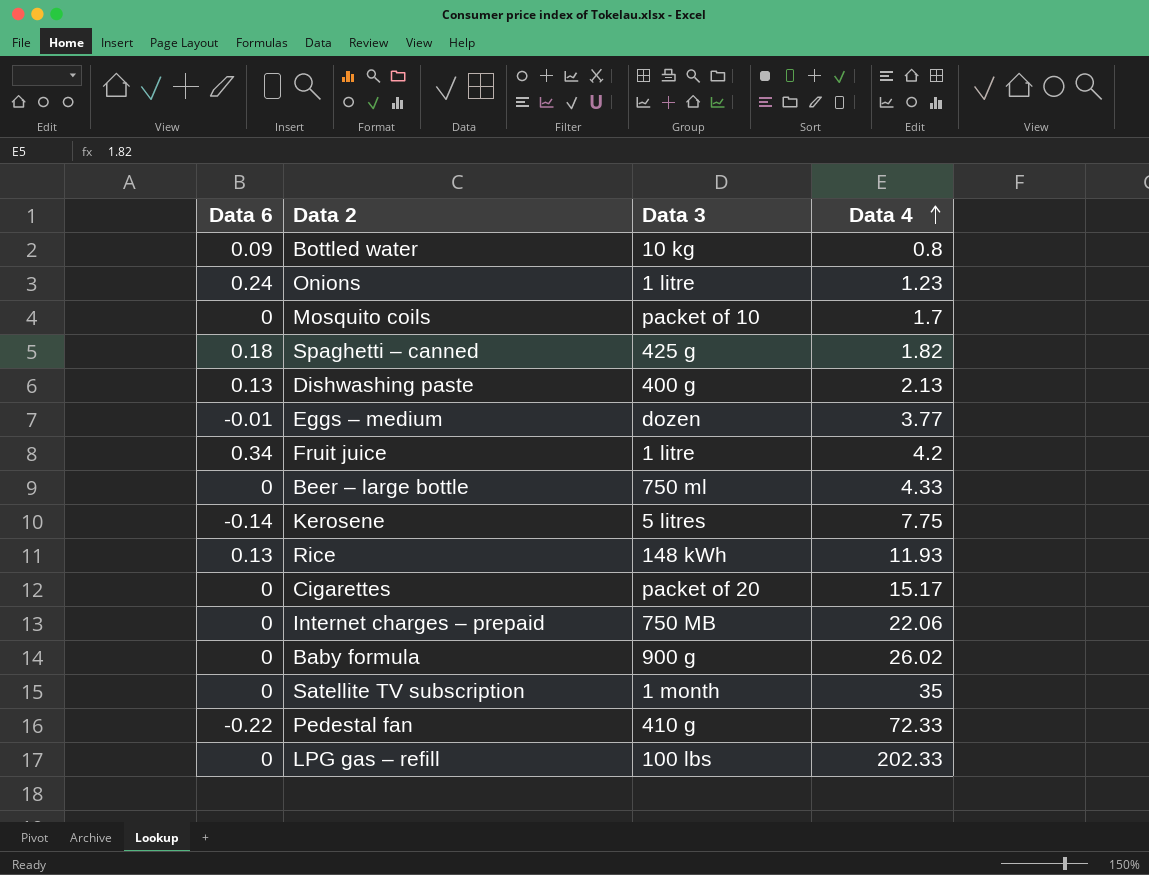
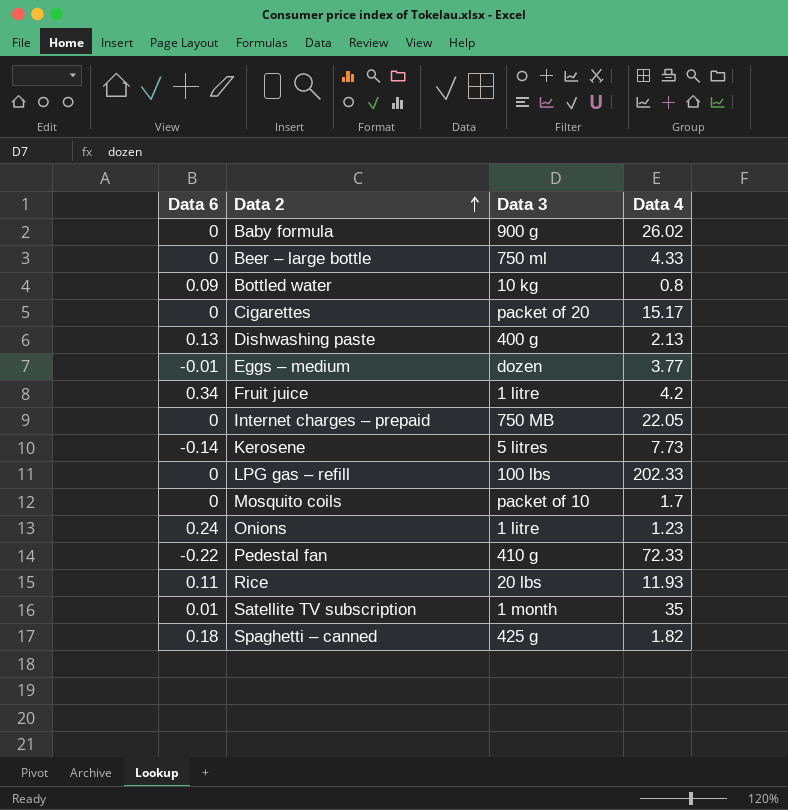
row order: Data 4 ascending -> Data 2 ascending
Internet charges – prepaid | Data 4: 22.06 -> 22.05
Kerosene | Data 4: 7.75 -> 7.73
Rice | Data 6: 0.13 -> 0.11
Rice | Data 3: 148 kWh -> 20 lbs
Satellite TV subscription | Data 6: 0 -> 0.01

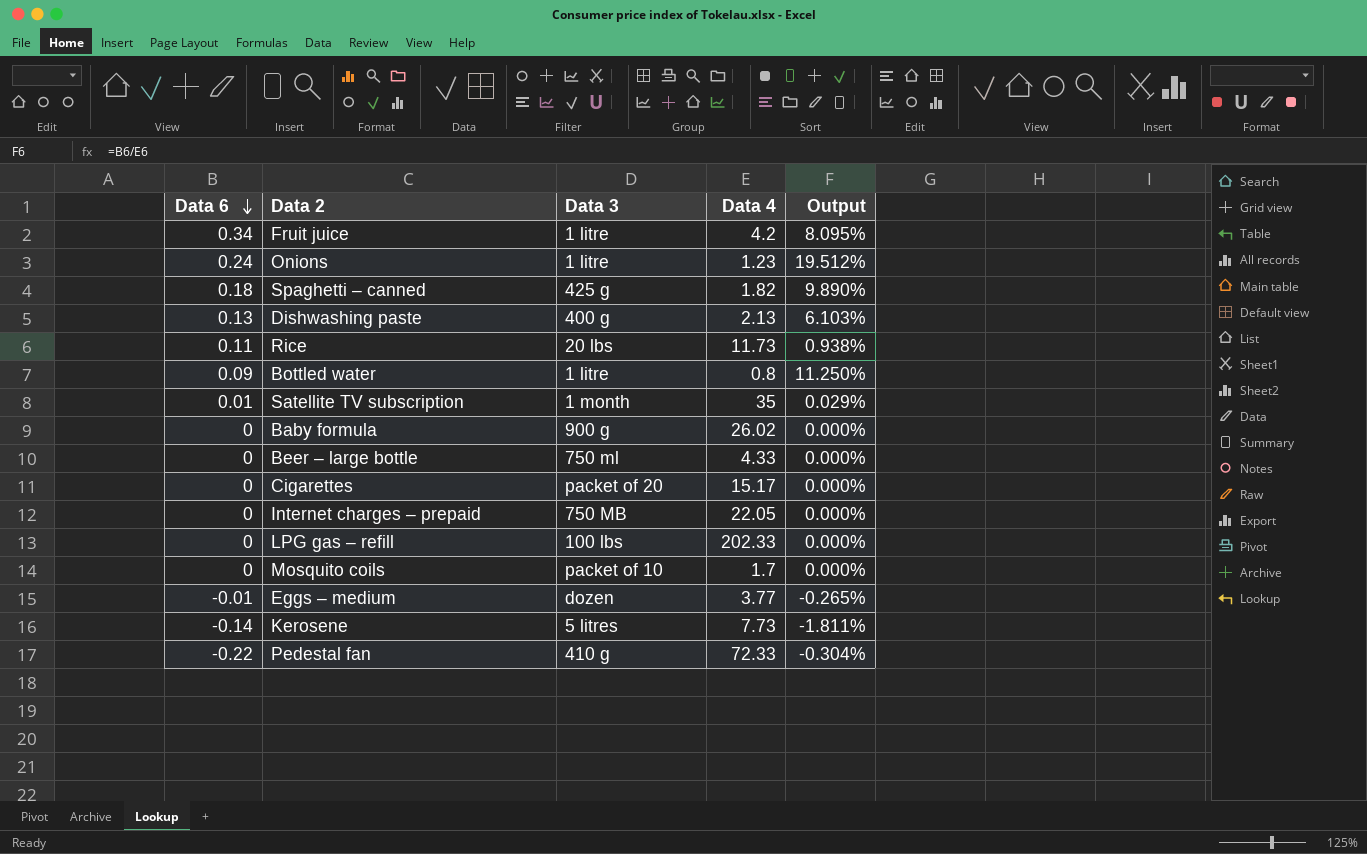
row order: Data 2 ascending -> Data 6 descending
column Output | formula: none -> [Data 6] / [Data 4]
Rice | Data 4: 11.93 -> 11.73
Bottled water | Data 3: 10 kg -> 1 litre

